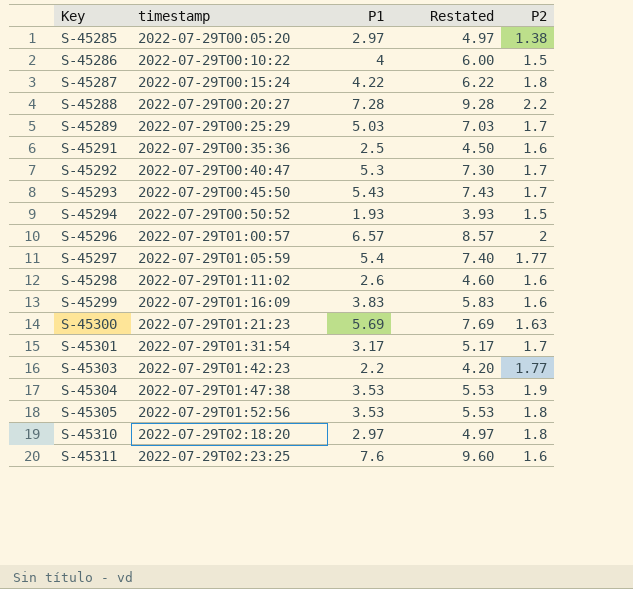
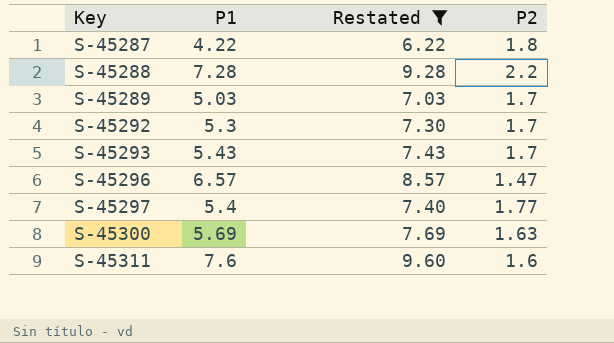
filter: none -> Restated >= 6.22
column timestamp | position: 2 -> none
S-45296 | P2: 2 -> 1.47

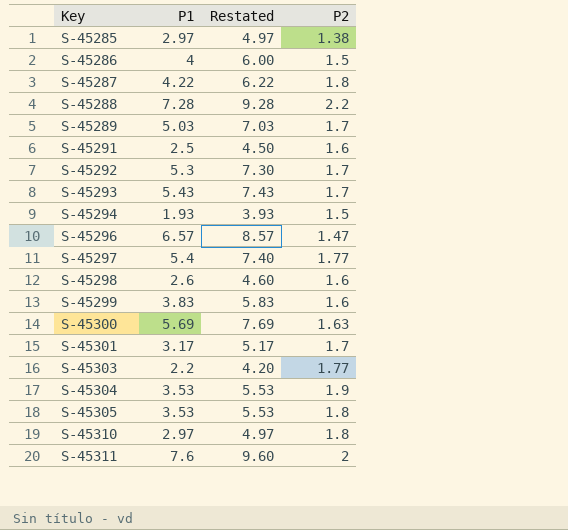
filter: Restated >= 6.22 -> none
S-45311 | P2: 1.6 -> 2

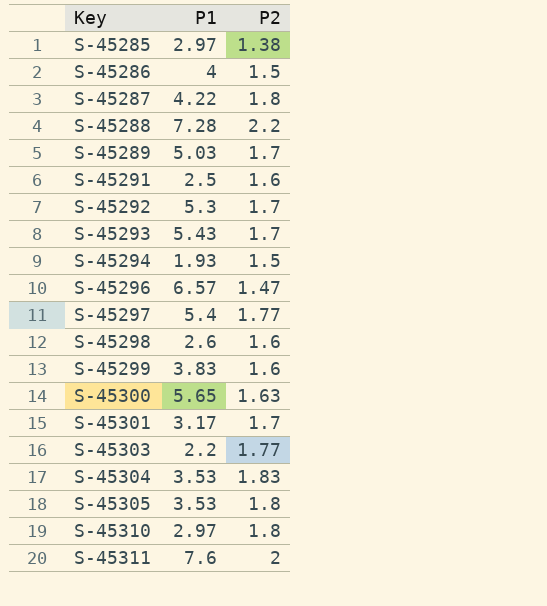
column Restated | formula: [P1] + 2 -> none
S-45300 | P1: 5.69 -> 5.65
S-45304 | P2: 1.9 -> 1.83

